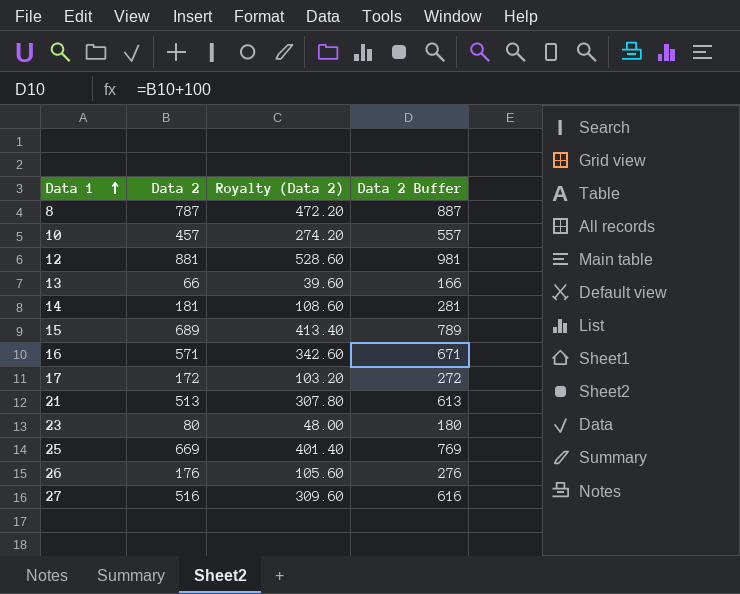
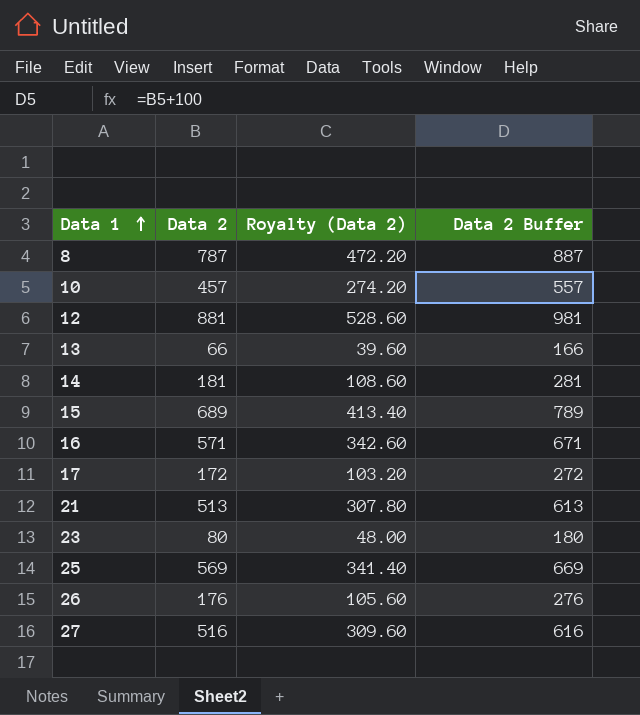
25 | Data 2: 669 -> 569
25 | Royalty (Data 2): 401.40 -> 341.40
25 | Data 2 Buffer: 769 -> 669

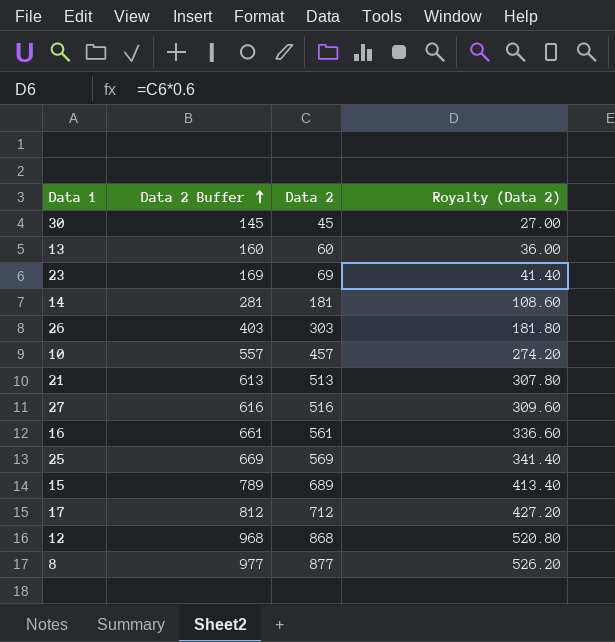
row order: Data 1 ascending -> Data 2 Buffer ascending
column Data 2 Buffer | position: 4 -> 2
row 30: none -> 145 | 45 | 27.00
13 | Data 2 Buffer: 166 -> 160
13 | Data 2: 66 -> 60
13 | Royalty (Data 2): 39.60 -> 36.00
23 | Data 2 Buffer: 180 -> 169
23 | Data 2: 80 -> 69
23 | Royalty (Data 2): 48.00 -> 41.40
26 | Data 2 Buffer: 276 -> 403
26 | Data 2: 176 -> 303
26 | Royalty (Data 2): 105.60 -> 181.80
16 | Data 2 Buffer: 671 -> 661
16 | Data 2: 571 -> 561
16 | Royalty (Data 2): 342.60 -> 336.60
17 | Data 2 Buffer: 272 -> 812
17 | Data 2: 172 -> 712
17 | Royalty (Data 2): 103.20 -> 427.20
12 | Data 2 Buffer: 981 -> 968
12 | Data 2: 881 -> 868
12 | Royalty (Data 2): 528.60 -> 520.80
8 | Data 2 Buffer: 887 -> 977
8 | Data 2: 787 -> 877
8 | Royalty (Data 2): 472.20 -> 526.20

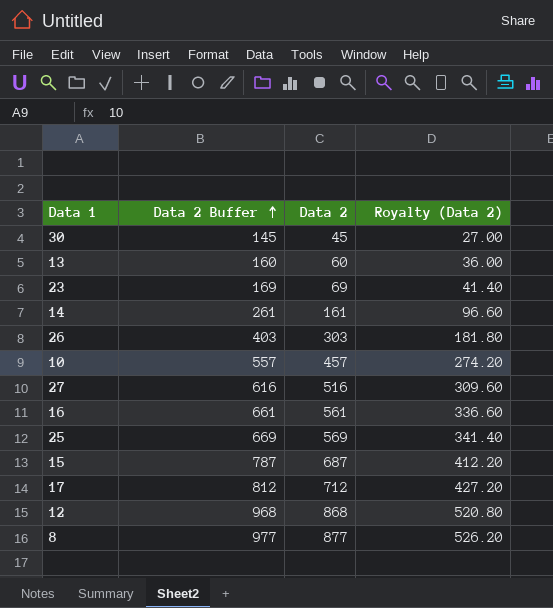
row 21: 613 | 513 | 307.80 -> none
14 | Data 2 Buffer: 281 -> 261
14 | Data 2: 181 -> 161
14 | Royalty (Data 2): 108.60 -> 96.60
15 | Data 2 Buffer: 789 -> 787
15 | Data 2: 689 -> 687
15 | Royalty (Data 2): 413.40 -> 412.20

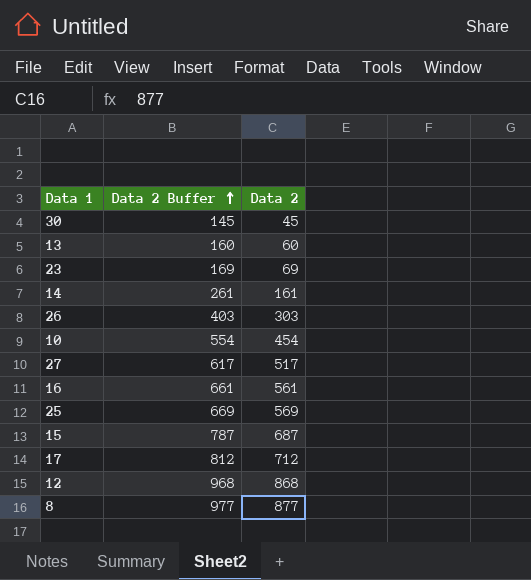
column Royalty (Data 2) | formula: [Data 2] * 0.6 -> none
10 | Data 2 Buffer: 557 -> 554
10 | Data 2: 457 -> 454
27 | Data 2 Buffer: 616 -> 617
27 | Data 2: 516 -> 517

